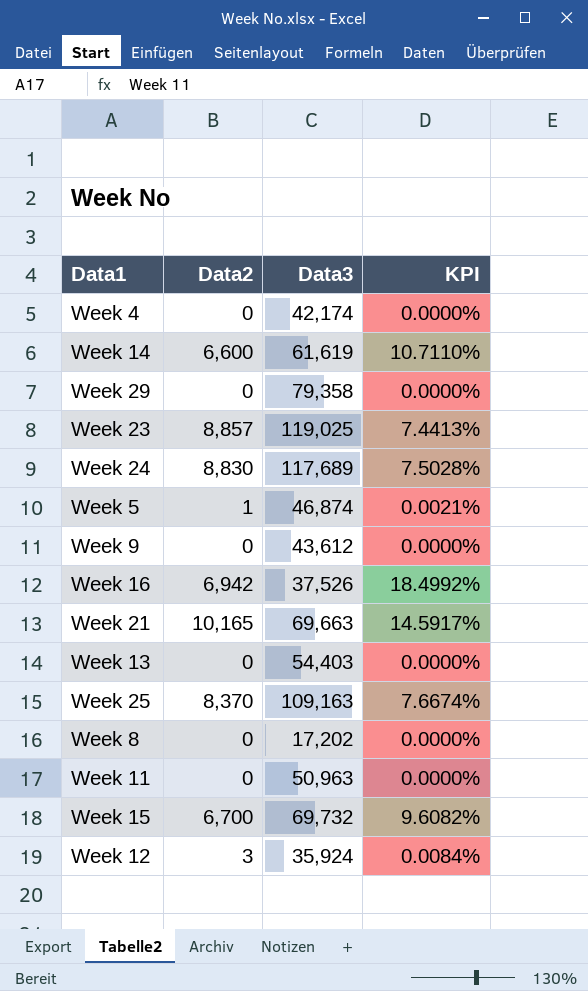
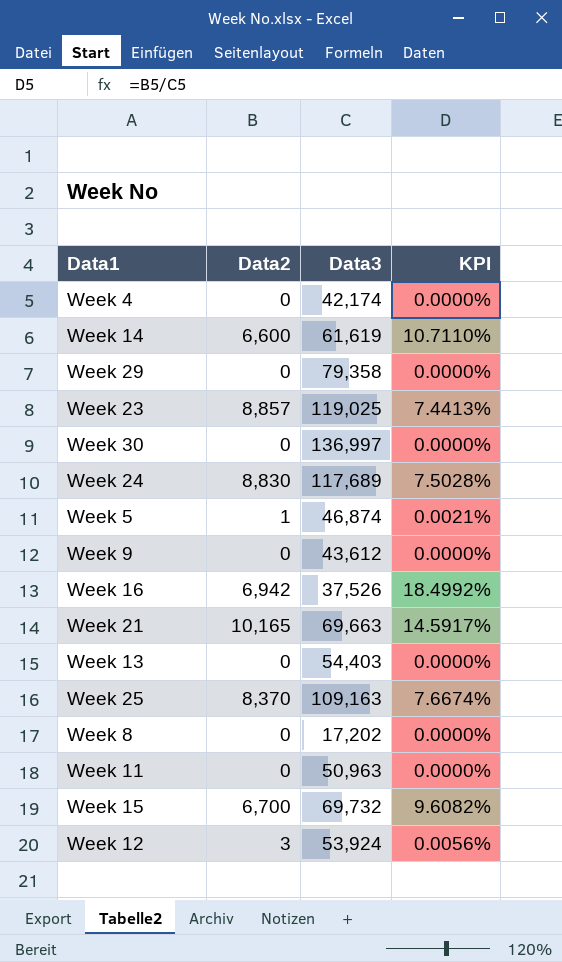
row Week 30: none -> 0 | 136,997 | 0.0000%
Week 12 | Data3: 35,924 -> 53,924
Week 12 | KPI: 0.0084% -> 0.0056%

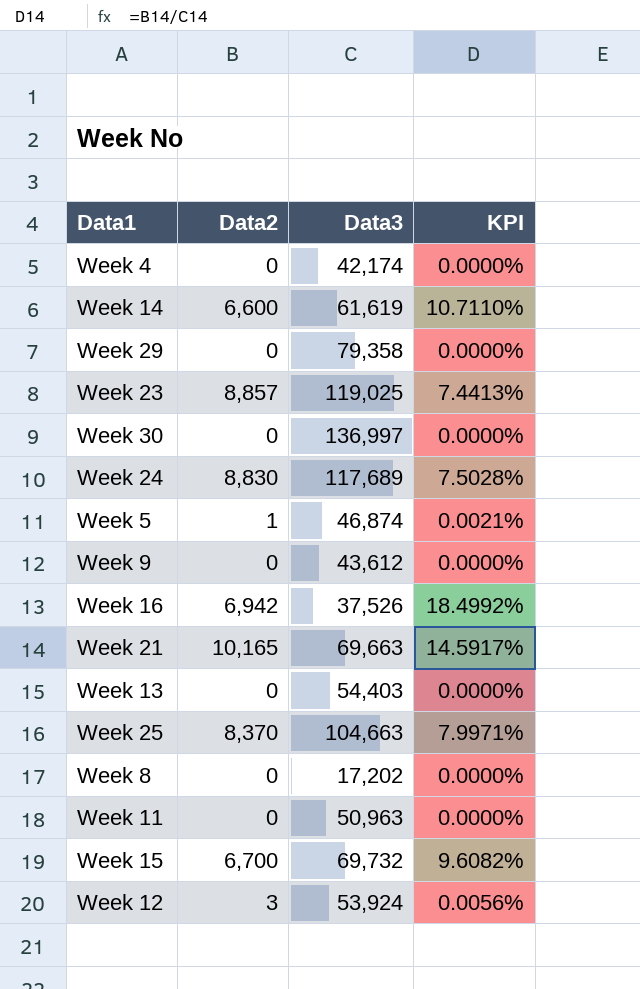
Week 25 | Data3: 109,163 -> 104,663
Week 25 | KPI: 7.6674% -> 7.9971%

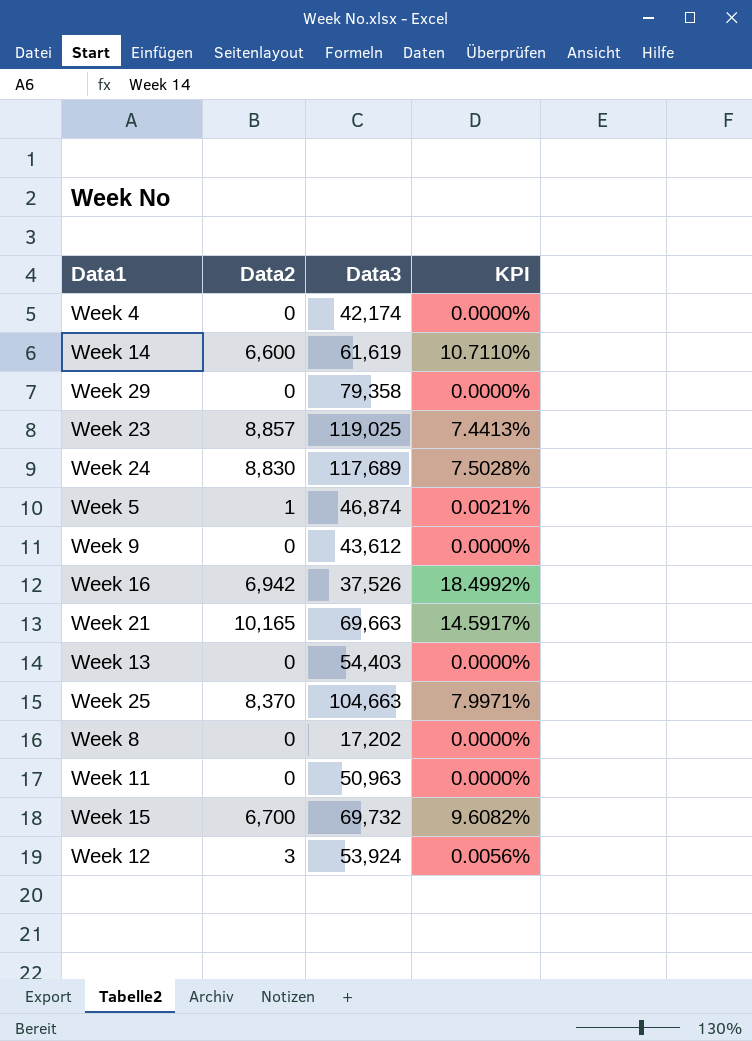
row Week 30: 0 | 136,997 | 0.0000% -> none

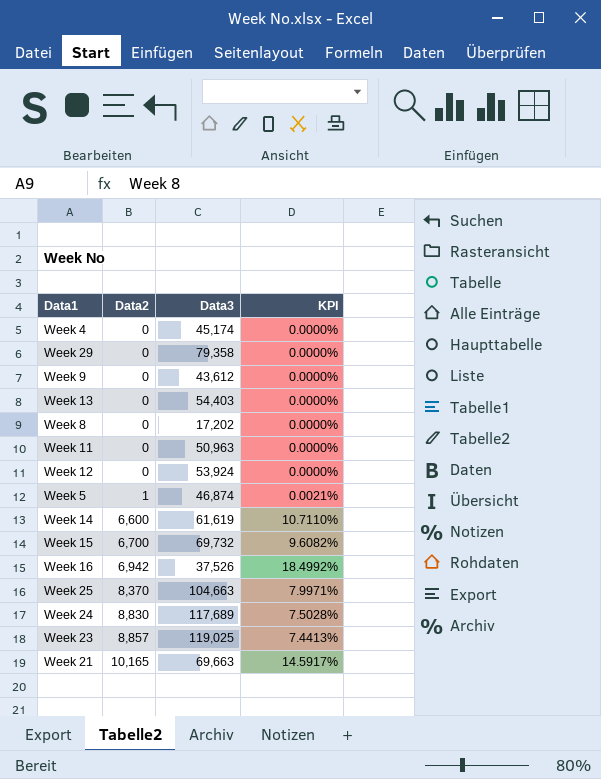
row order: none -> Data2 ascending
Week 4 | Data3: 42,174 -> 45,174
Week 12 | Data2: 3 -> 0
Week 12 | KPI: 0.0056% -> 0.0000%

